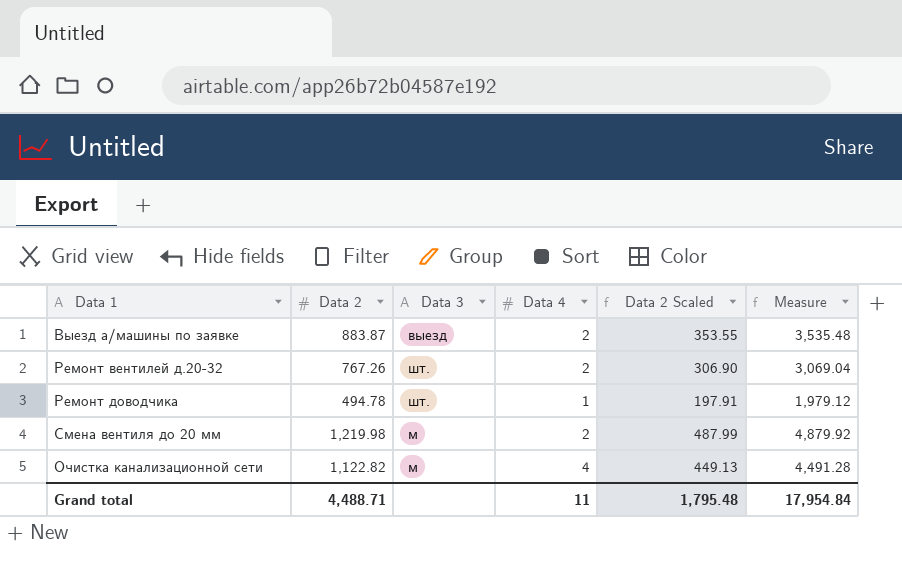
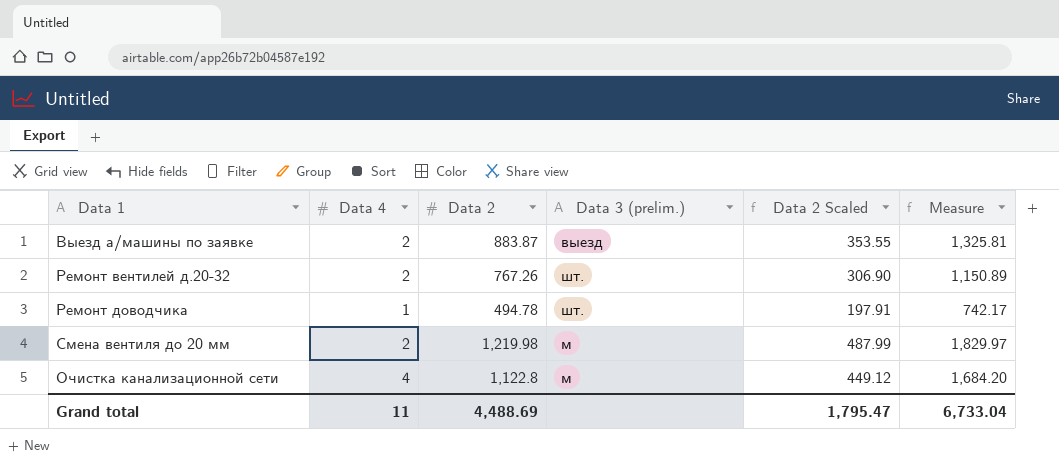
column Data 4 | position: 4 -> 2
column name: Data 3 -> Data 3 (prelim.)
column Measure | formula: [Data 2] * 4 -> [Data 2] * 1.5
Очистка канализационной сети | Data 2: 1,122.82 -> 1,122.8
Очистка канализационной сети | Data 2 Scaled: 449.13 -> 449.12
Grand total | Data 2: 4,488.71 -> 4,488.69
Grand total | Data 2 Scaled: 1,795.48 -> 1,795.47
Grand total | Measure: 17,954.84 -> 6,733.04

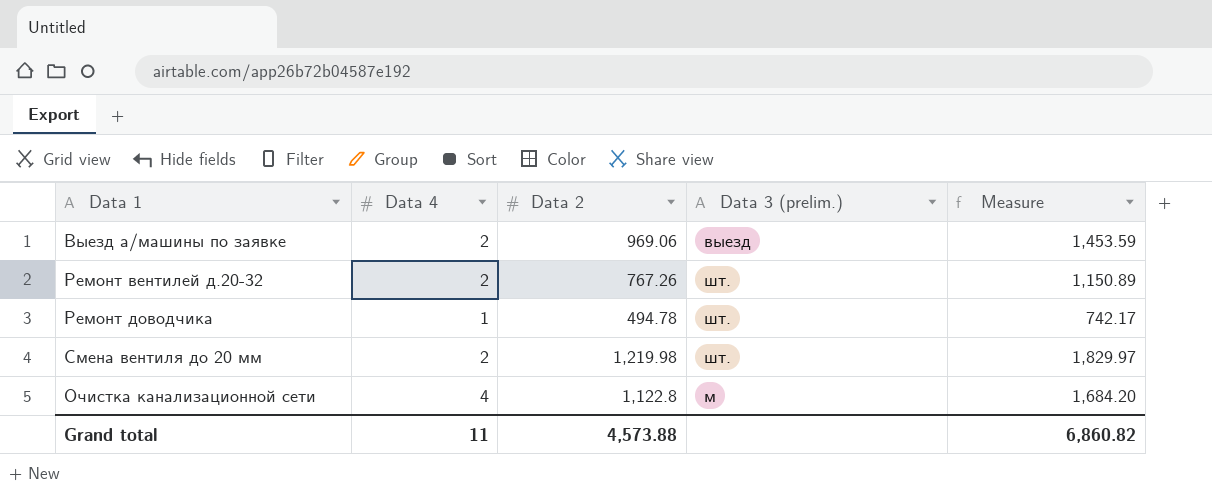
column Data 2 Scaled | formula: [Data 2] * 0.4 -> none
Выезд а/машины по заявке | Data 2: 883.87 -> 969.06
Выезд а/машины по заявке | Measure: 1,325.81 -> 1,453.59
Смена вентиля до 20 мм | Data 3 (prelim.): м -> шт.
Grand total | Data 2: 4,488.69 -> 4,573.88
Grand total | Measure: 6,733.04 -> 6,860.82

